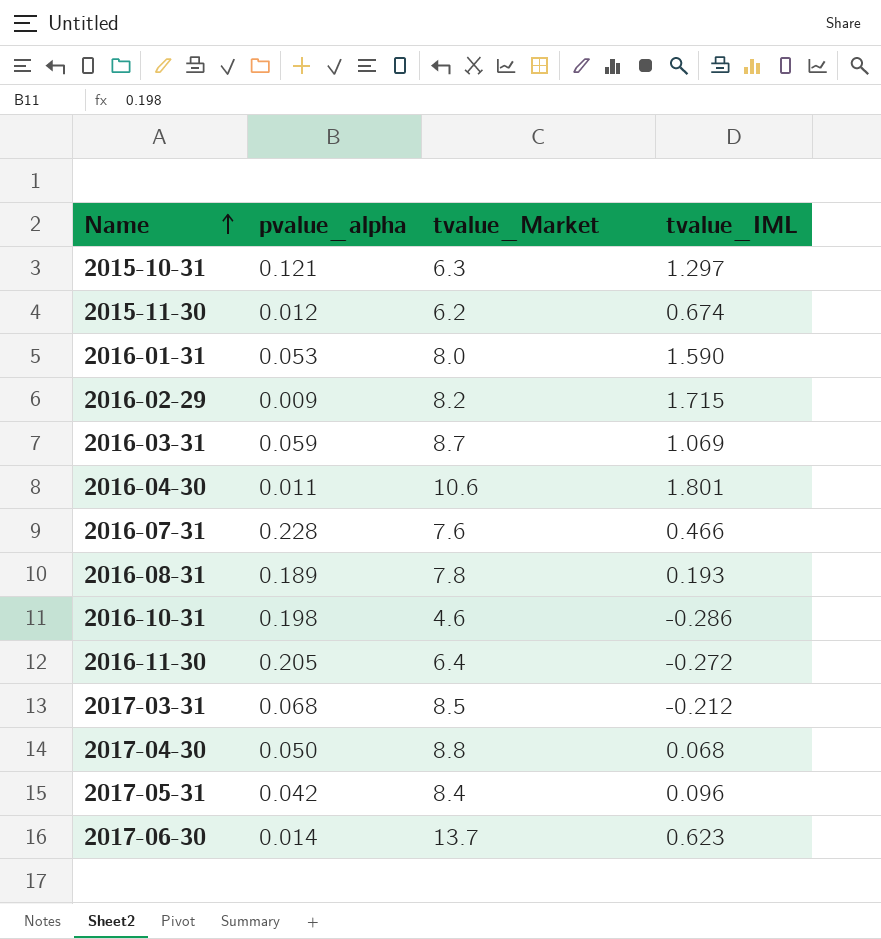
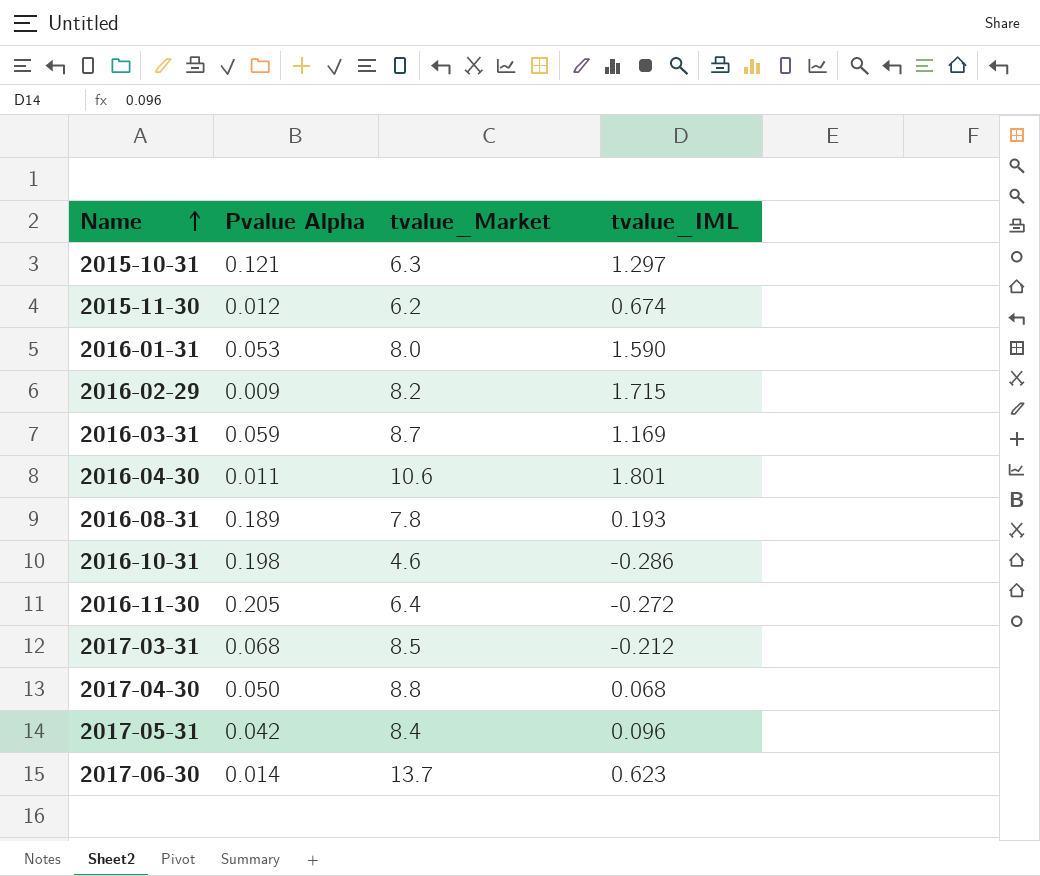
column name: pvalue_alpha -> Pvalue Alpha
row 2016-07-31: 0.228 | 7.6 | 0.466 -> none
2016-03-31 | tvalue_IML: 1.069 -> 1.169

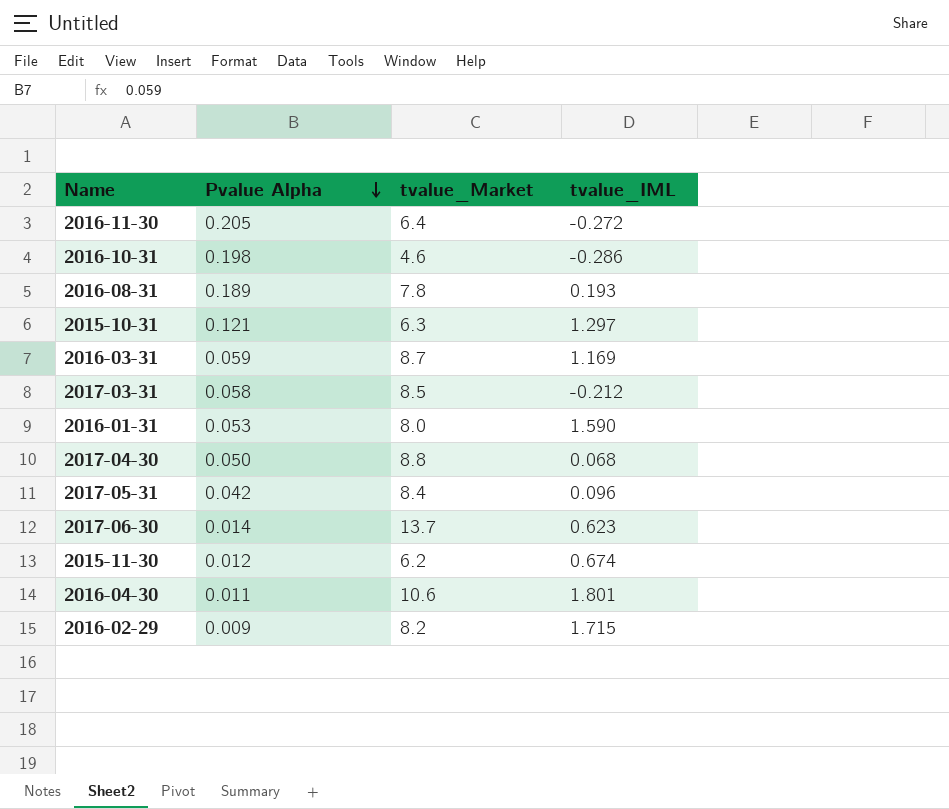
row order: Name ascending -> Pvalue Alpha descending
2017-03-31 | Pvalue Alpha: 0.068 -> 0.058

